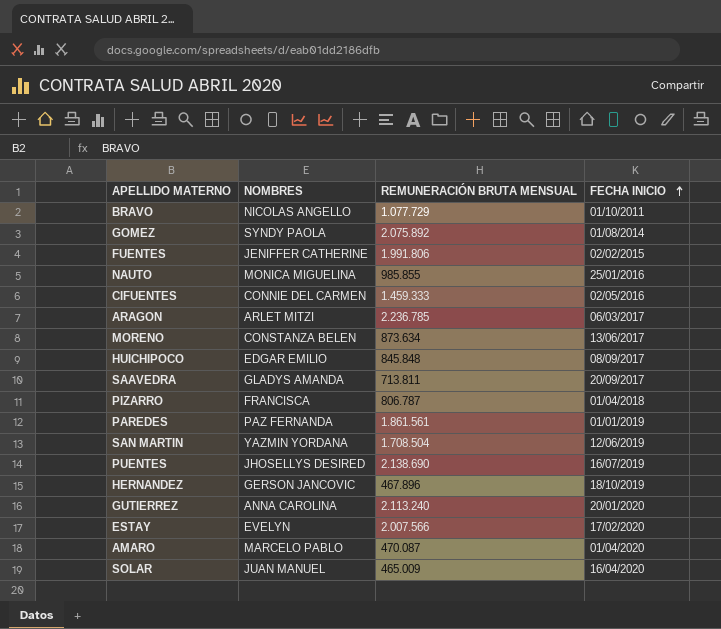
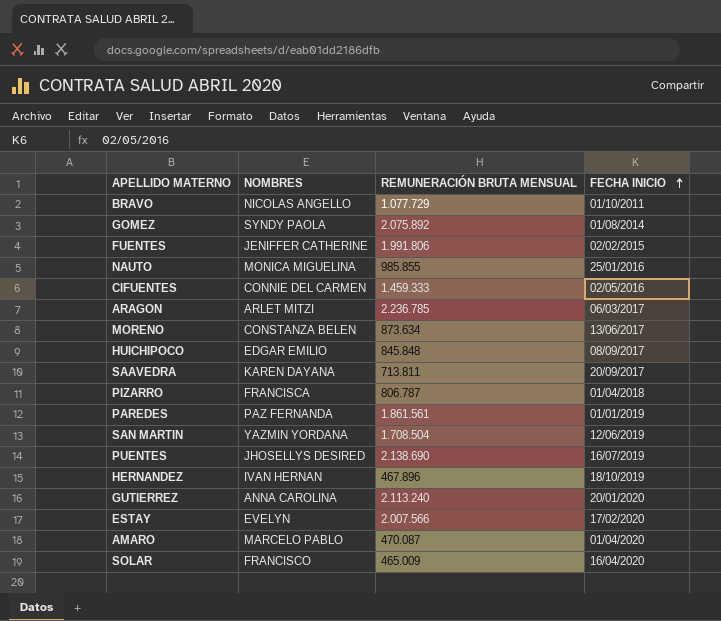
SAAVEDRA | NOMBRES: GLADYS AMANDA -> KAREN DAYANA
HERNANDEZ | NOMBRES: GERSON JANCOVIC -> IVAN HERNAN
SOLAR | NOMBRES: JUAN MANUEL -> FRANCISCO

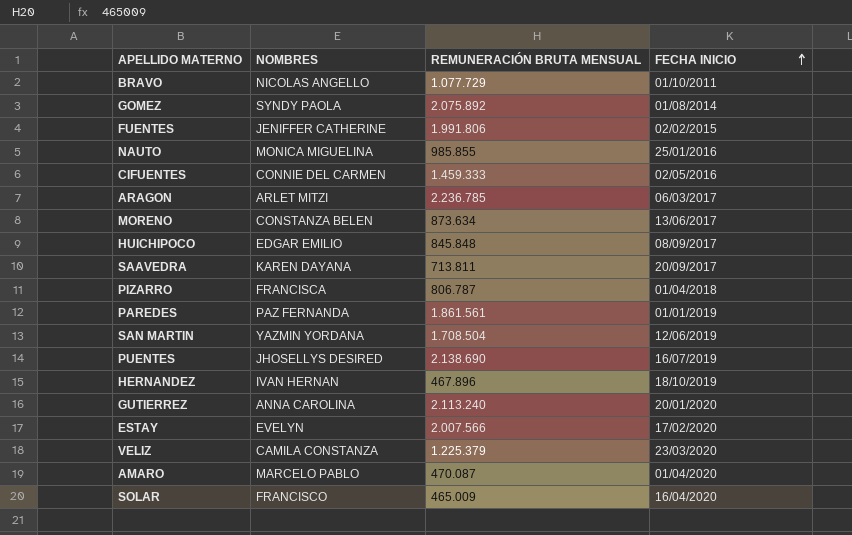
row VELIZ: none -> CAMILA CONSTANZA | 1.225.379 | 23/03/2020

